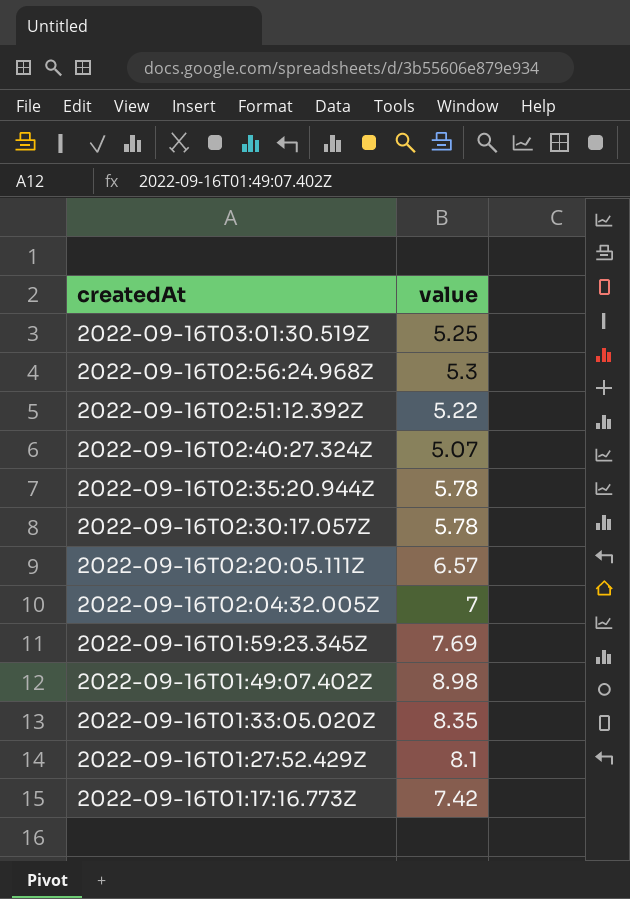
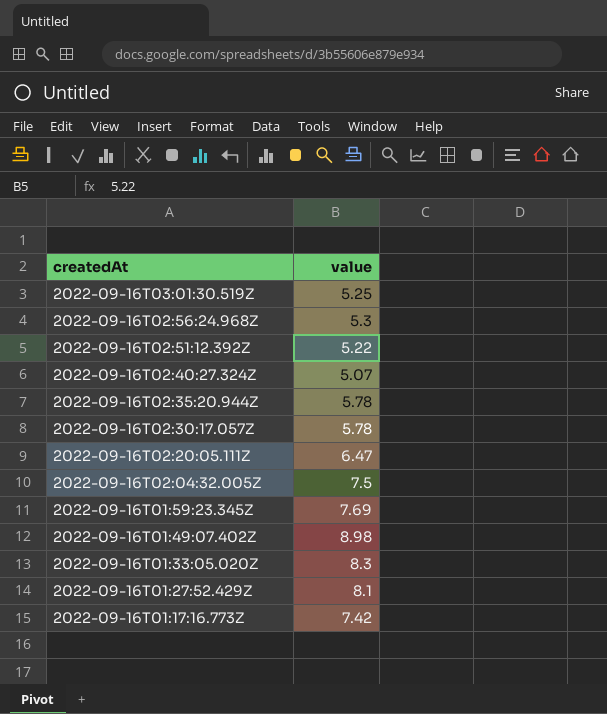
2022-09-16T02:20:05.111Z | value: 6.57 -> 6.47
2022-09-16T02:04:32.005Z | value: 7 -> 7.5
2022-09-16T01:33:05.020Z | value: 8.35 -> 8.3

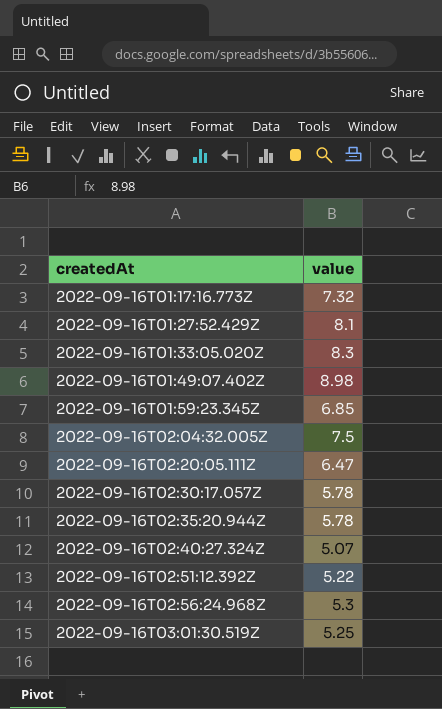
row order: createdAt descending -> createdAt ascending
2022-09-16T01:17:16.773Z | value: 7.42 -> 7.32
2022-09-16T01:59:23.345Z | value: 7.69 -> 6.85

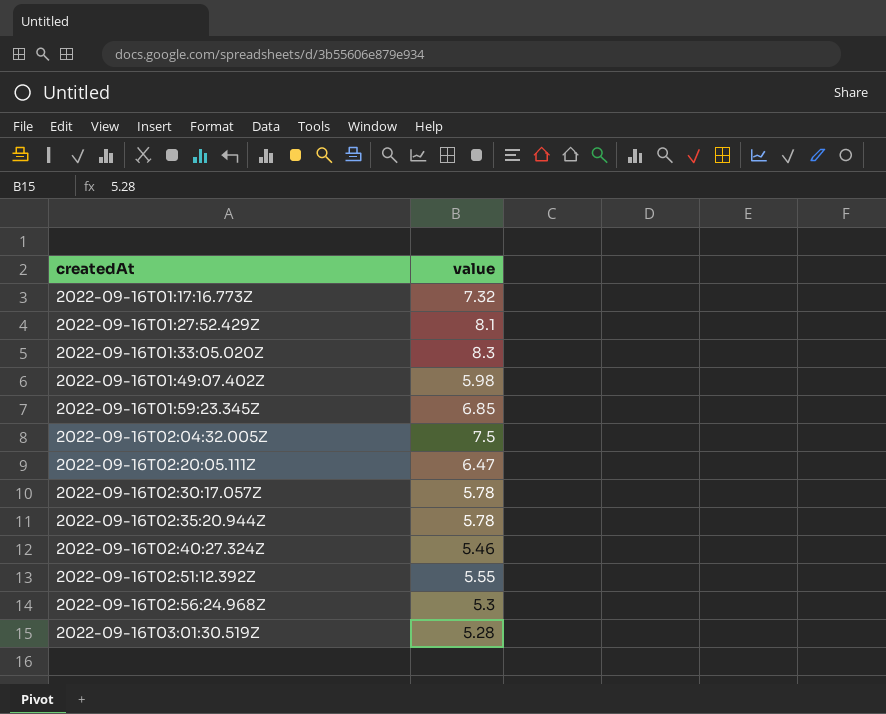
2022-09-16T01:49:07.402Z | value: 8.98 -> 5.98
2022-09-16T02:40:27.324Z | value: 5.07 -> 5.46
2022-09-16T02:51:12.392Z | value: 5.22 -> 5.55
2022-09-16T03:01:30.519Z | value: 5.25 -> 5.28

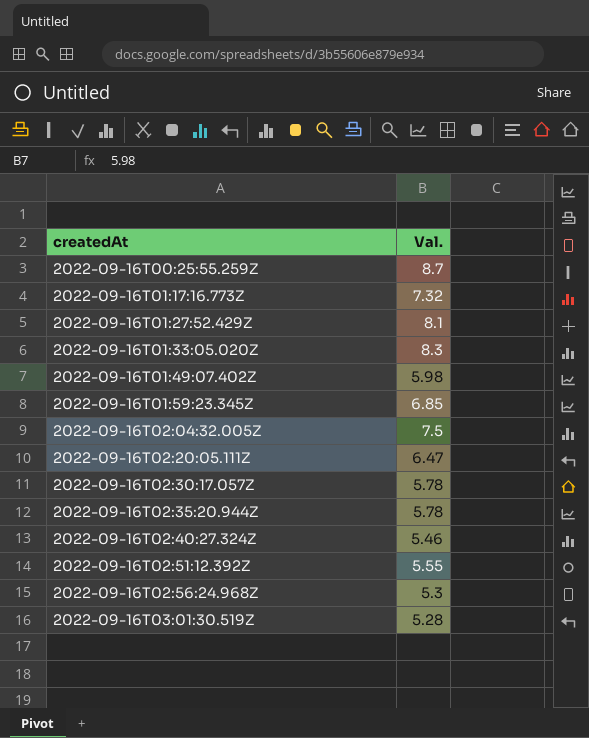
column name: value -> Val.
row 2022-09-16T00:25:55.259Z: none -> 8.7

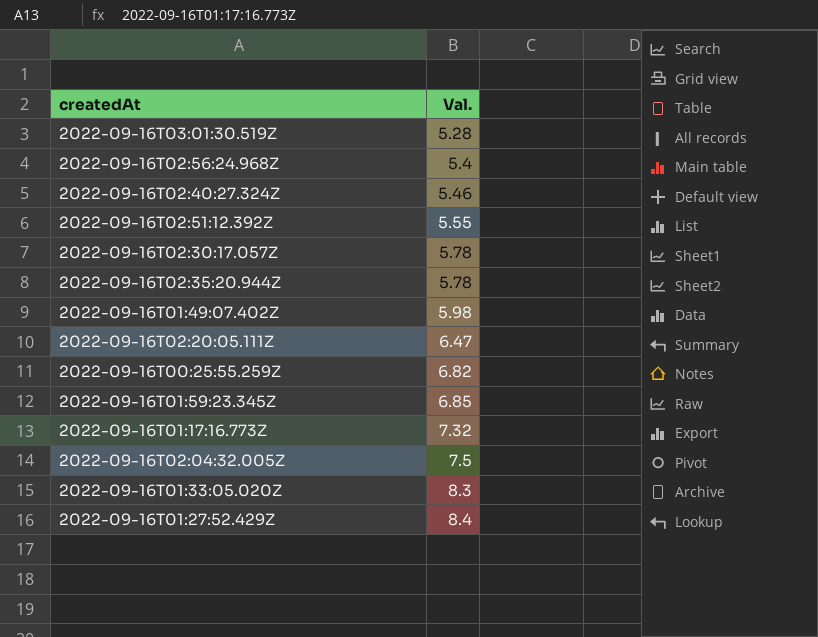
row order: createdAt ascending -> Val. ascending
2022-09-16T02:56:24.968Z | Val.: 5.3 -> 5.4
2022-09-16T00:25:55.259Z | Val.: 8.7 -> 6.82
2022-09-16T01:27:52.429Z | Val.: 8.1 -> 8.4

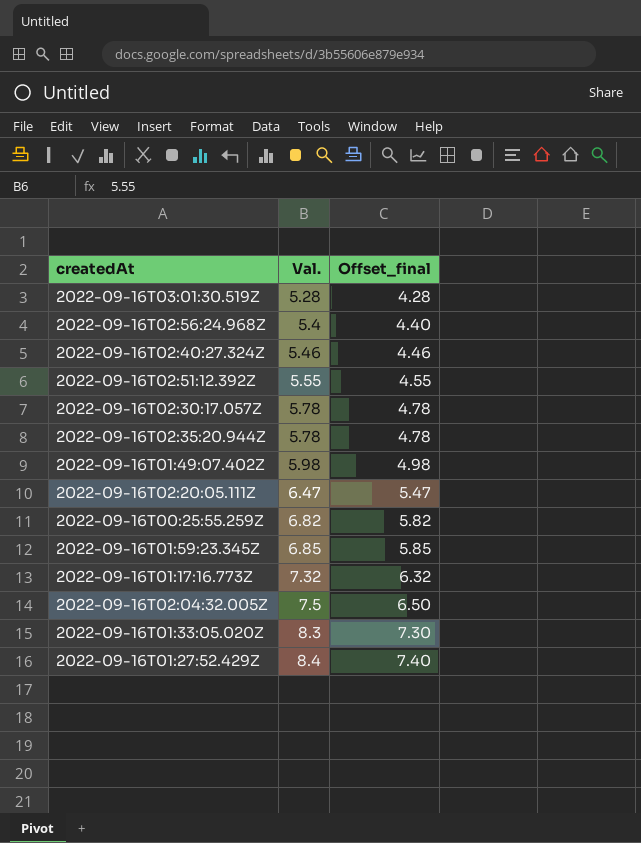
column Offset_final | formula: none -> [Val.] - 1

